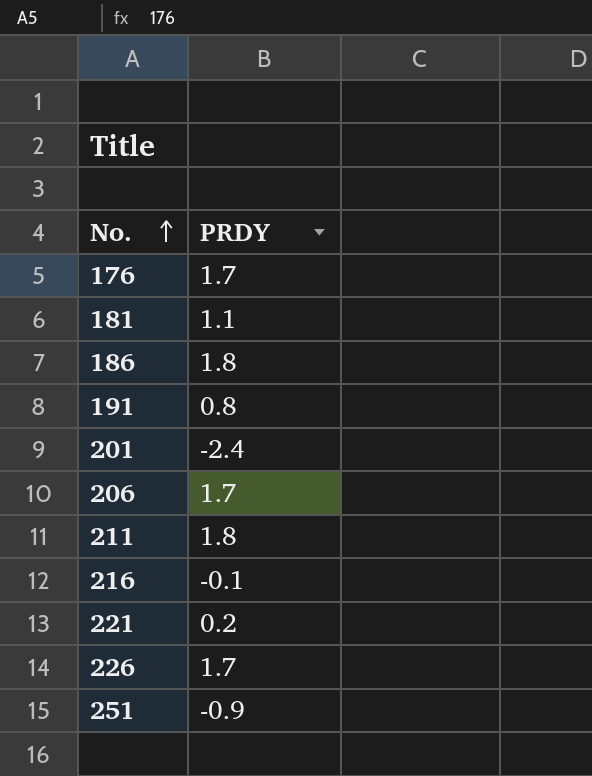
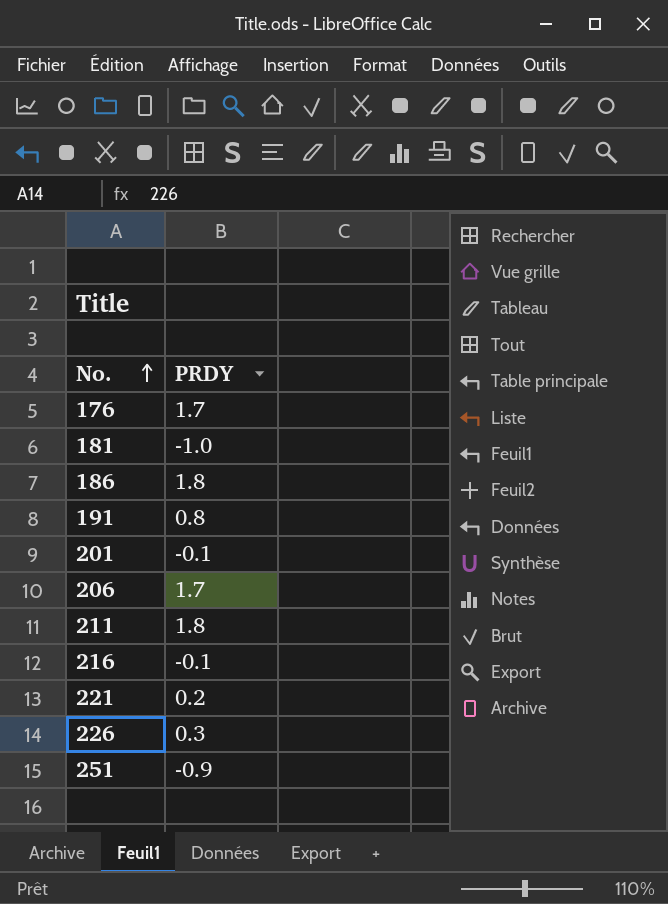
181 | PRDY: 1.1 -> -1.0
201 | PRDY: -2.4 -> -0.1
226 | PRDY: 1.7 -> 0.3

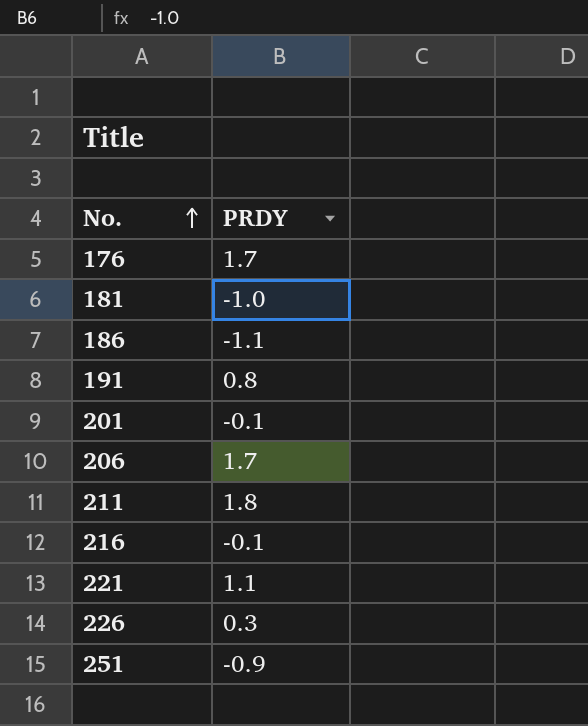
186 | PRDY: 1.8 -> -1.1
221 | PRDY: 0.2 -> 1.1

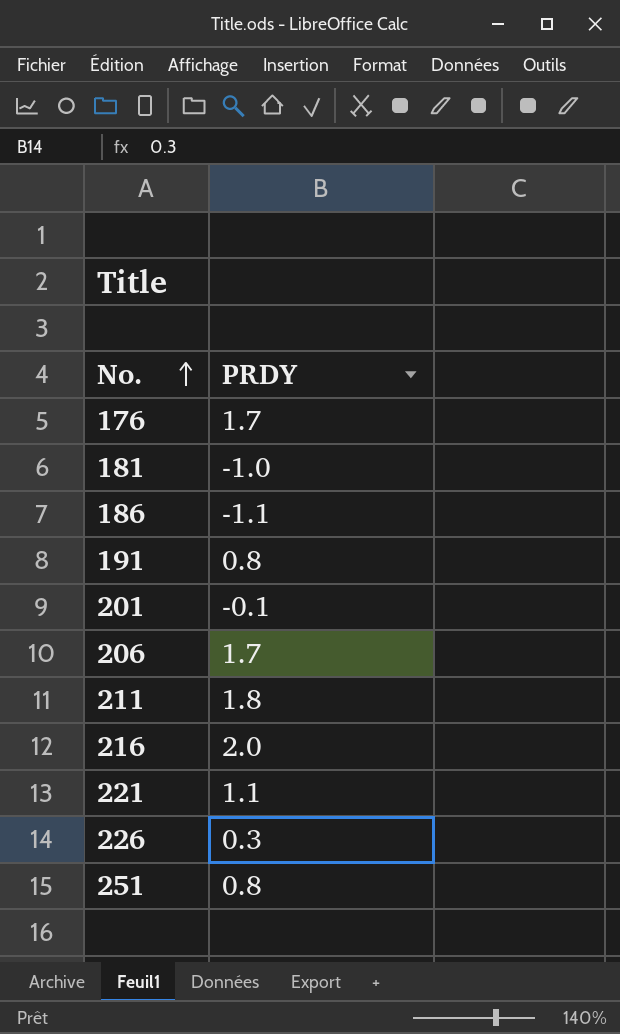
216 | PRDY: -0.1 -> 2.0
251 | PRDY: -0.9 -> 0.8

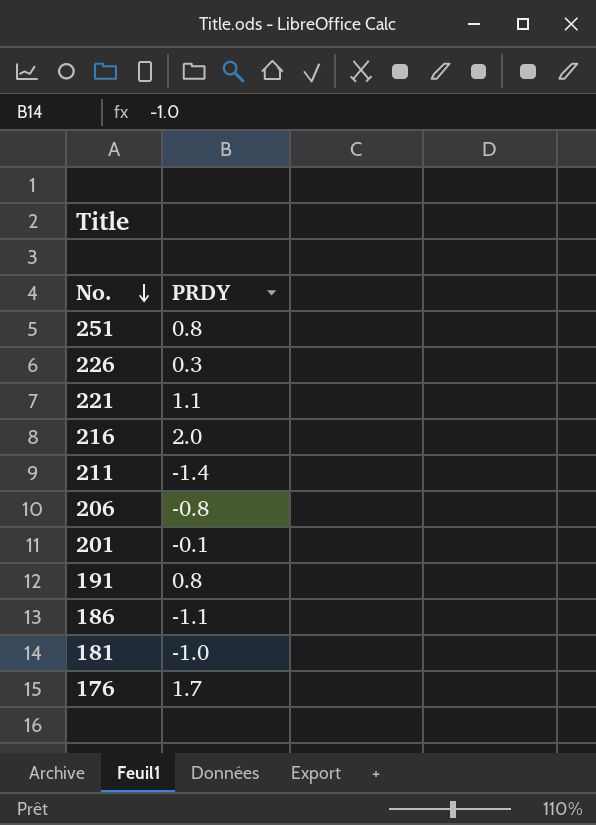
row order: No. ascending -> No. descending
211 | PRDY: 1.8 -> -1.4
206 | PRDY: 1.7 -> -0.8

